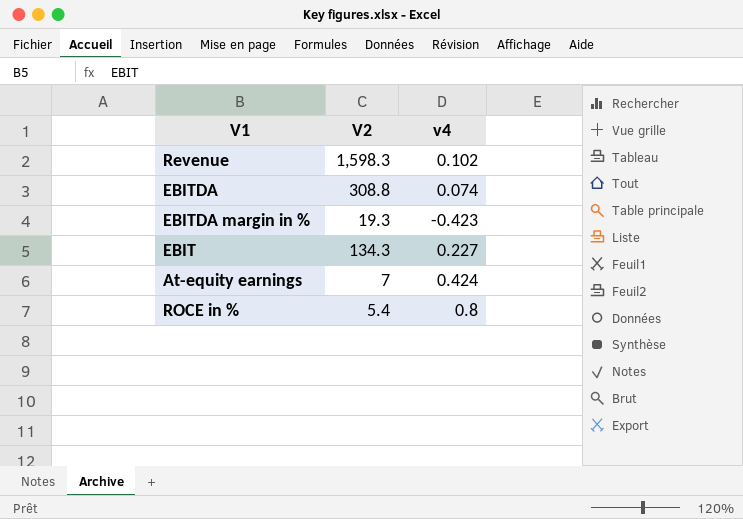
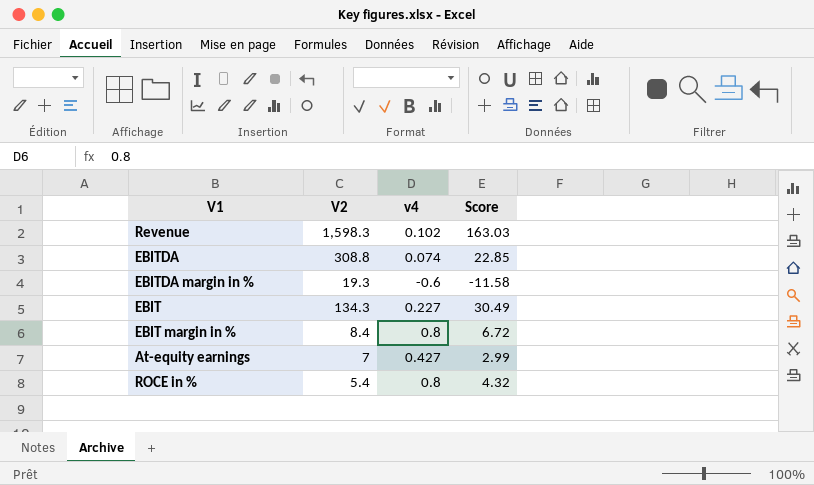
column Score | formula: none -> [V2] * [v4]
EBITDA margin in % | v4: -0.423 -> -0.6
row EBIT margin in %: none -> 8.4 | 0.8 | 6.72
At-equity earnings | v4: 0.424 -> 0.427

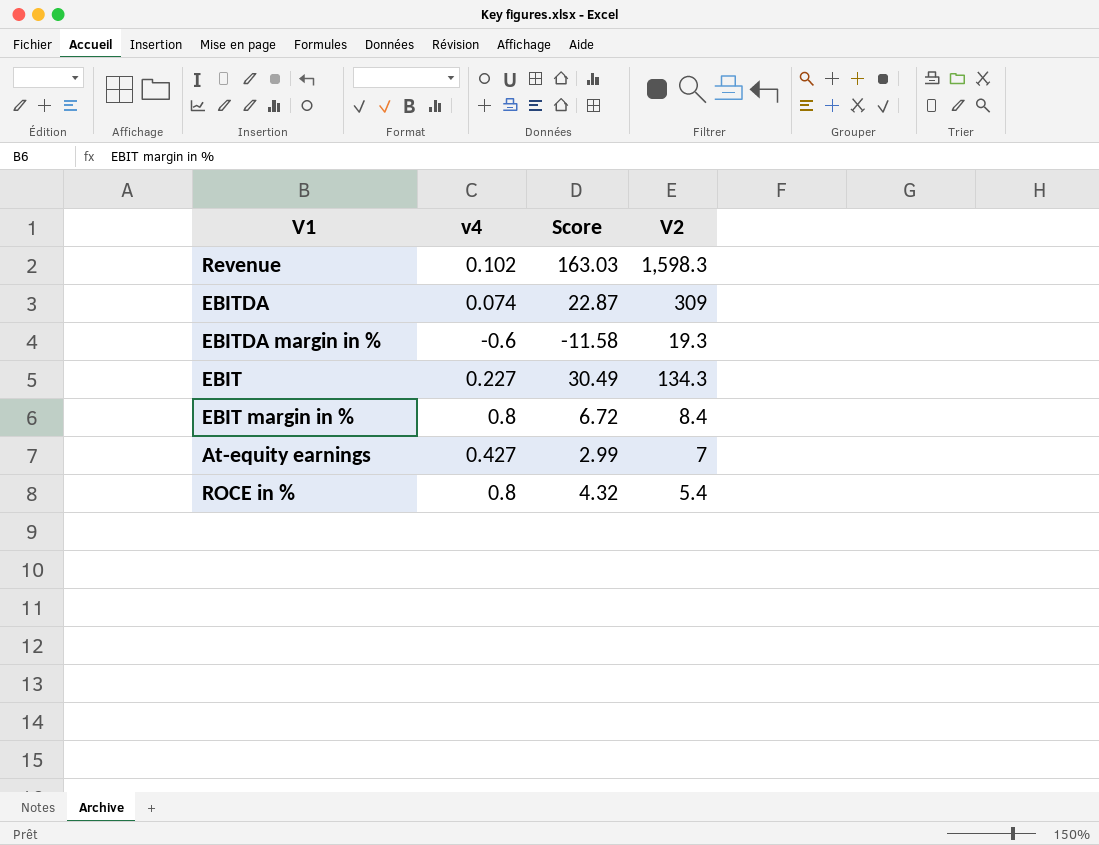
column V2 | position: 2 -> 4
EBITDA | Score: 22.85 -> 22.87
EBITDA | V2: 308.8 -> 309

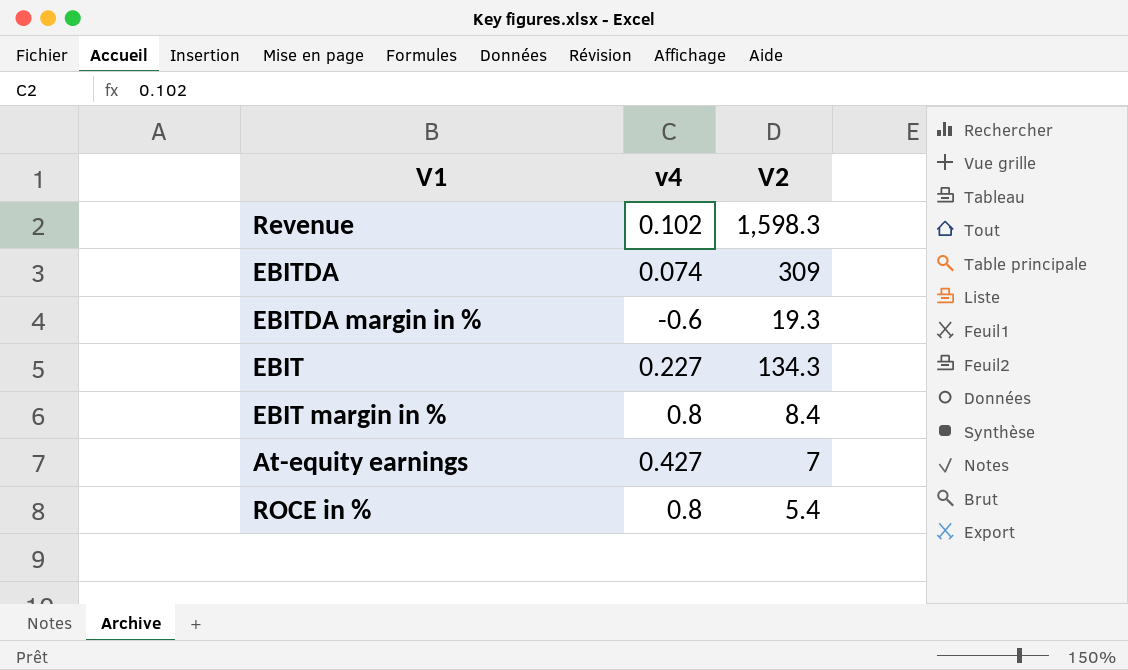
column Score | formula: [v4] * [V2] -> none

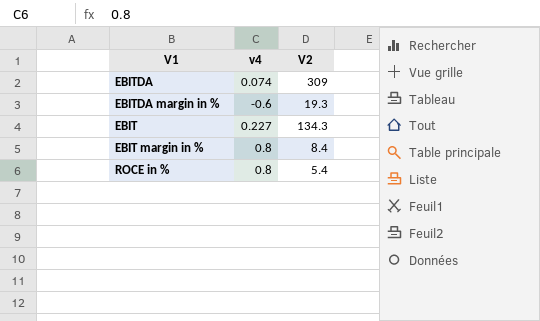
row Revenue: 0.102 | 1,598.3 -> none
row At-equity earnings: 0.427 | 7 -> none

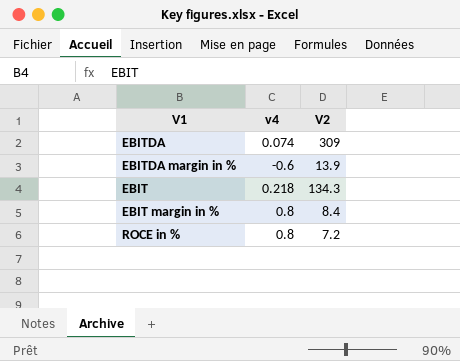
EBITDA margin in % | V2: 19.3 -> 13.9
EBIT | v4: 0.227 -> 0.218
ROCE in % | V2: 5.4 -> 7.2

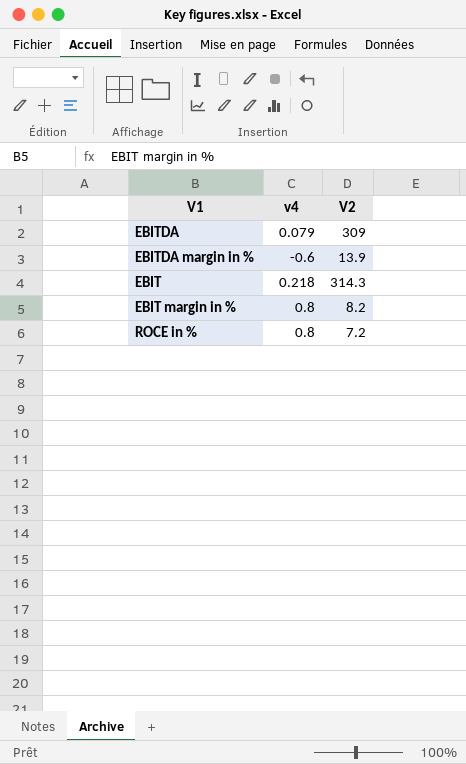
EBITDA | v4: 0.074 -> 0.079
EBIT | V2: 134.3 -> 314.3
EBIT margin in % | V2: 8.4 -> 8.2

